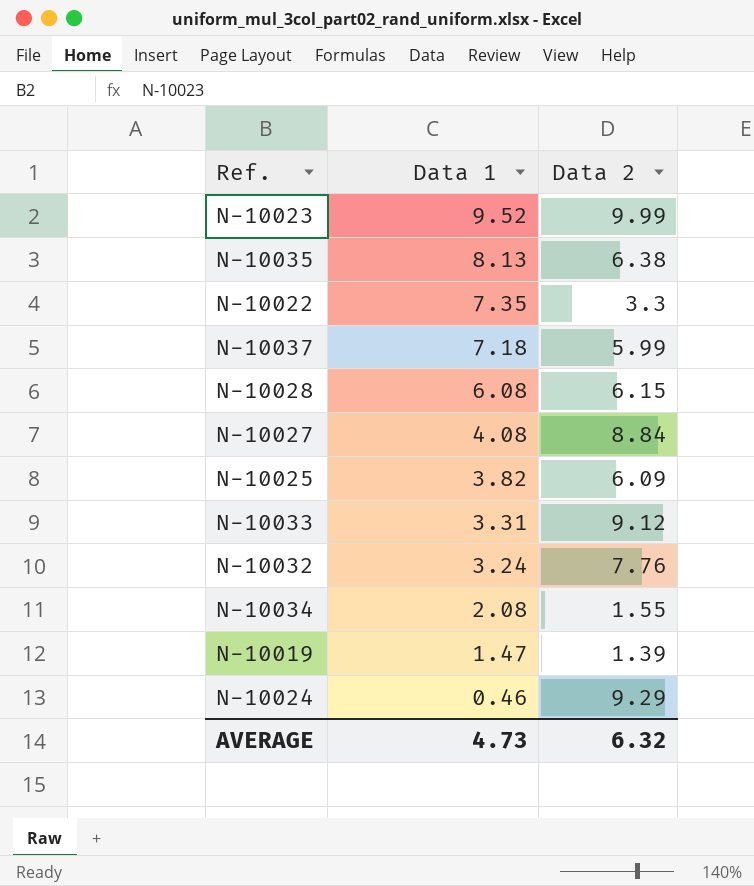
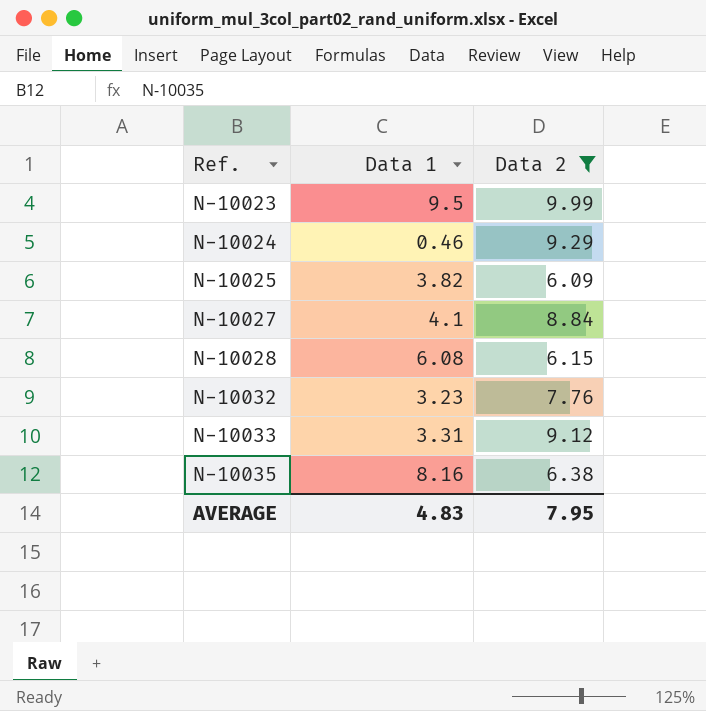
filter: none -> Data 2 >= 6.09
row order: Data 1 descending -> Ref. ascending
N-10023 | Data 1: 9.52 -> 9.5
N-10027 | Data 1: 4.08 -> 4.1
N-10032 | Data 1: 3.24 -> 3.23
N-10035 | Data 1: 8.13 -> 8.16
AVERAGE | Data 1: 4.73 -> 4.83
AVERAGE | Data 2: 6.32 -> 7.95

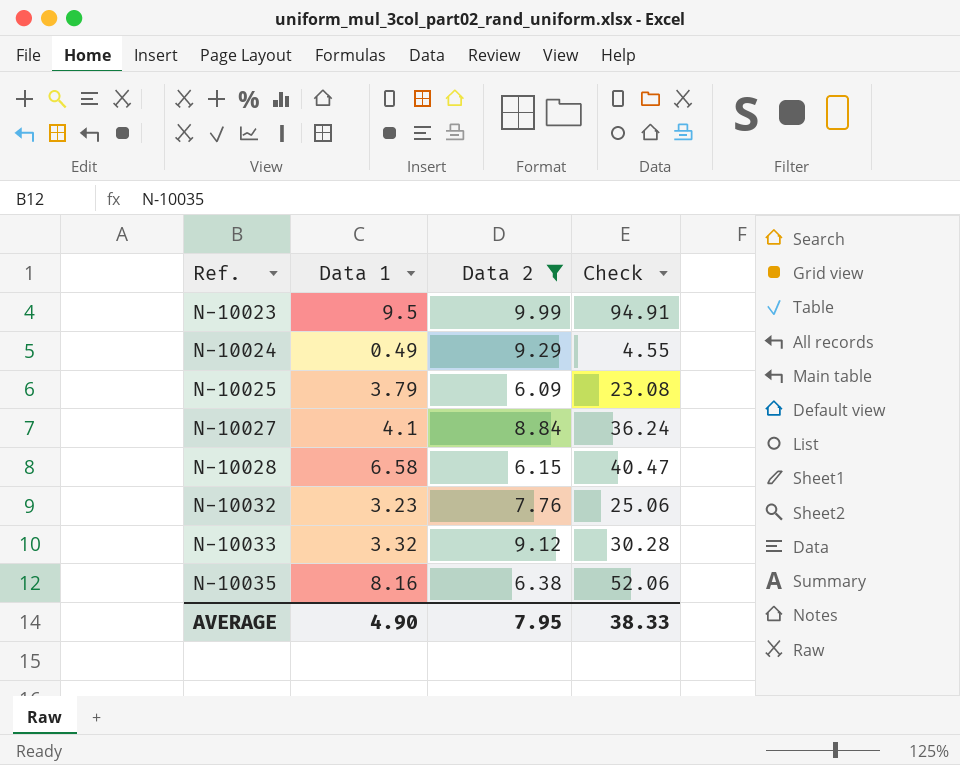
column Check | formula: none -> [Data 1] * [Data 2]
N-10024 | Data 1: 0.46 -> 0.49
N-10025 | Data 1: 3.82 -> 3.79
N-10028 | Data 1: 6.08 -> 6.58
N-10033 | Data 1: 3.31 -> 3.32
AVERAGE | Data 1: 4.83 -> 4.90

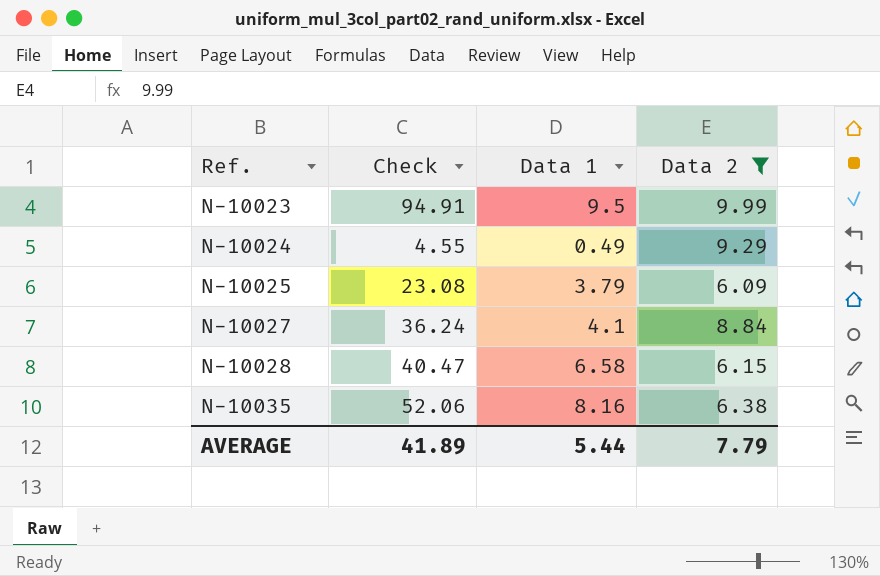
column Check | position: 4 -> 2
row N-10032: 3.23 | 7.76 | 25.06 -> none
row N-10033: 3.32 | 9.12 | 30.28 -> none
AVERAGE | Check: 38.33 -> 41.89
AVERAGE | Data 1: 4.90 -> 5.44
AVERAGE | Data 2: 7.95 -> 7.79

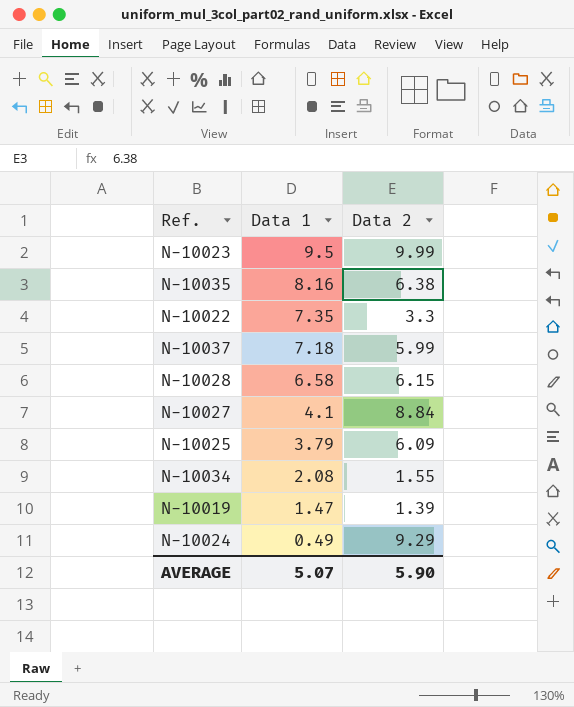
filter: Data 2 >= 6.09 -> none
row order: Ref. ascending -> Data 1 descending
column Check | formula: [Data 1] * [Data 2] -> none
AVERAGE | Data 1: 5.44 -> 5.07
AVERAGE | Data 2: 7.79 -> 5.90

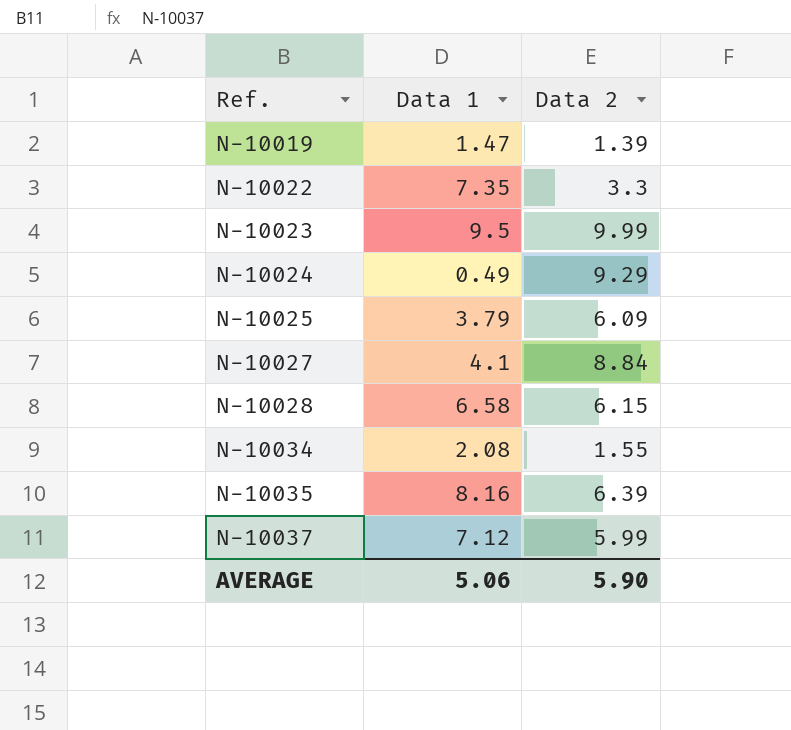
row order: Data 1 descending -> Ref. ascending
N-10035 | Data 2: 6.38 -> 6.39
N-10037 | Data 1: 7.18 -> 7.12
AVERAGE | Data 1: 5.07 -> 5.06

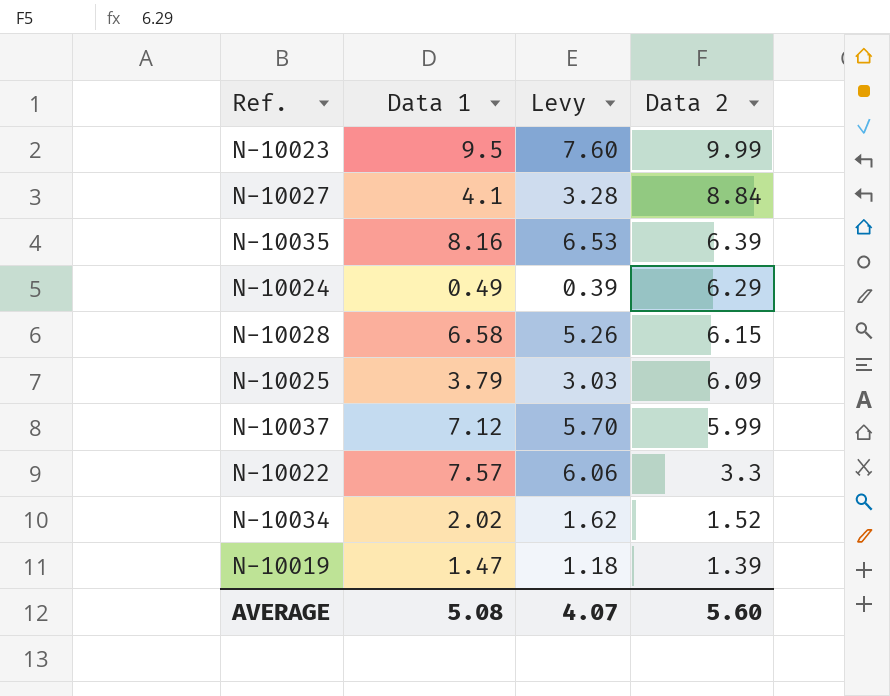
row order: Ref. ascending -> Data 2 descending
column Levy | formula: none -> [Data 1] * 0.8
N-10024 | Data 2: 9.29 -> 6.29
N-10022 | Data 1: 7.35 -> 7.57
N-10034 | Data 1: 2.08 -> 2.02
N-10034 | Data 2: 1.55 -> 1.52
AVERAGE | Data 1: 5.06 -> 5.08
AVERAGE | Data 2: 5.90 -> 5.60

